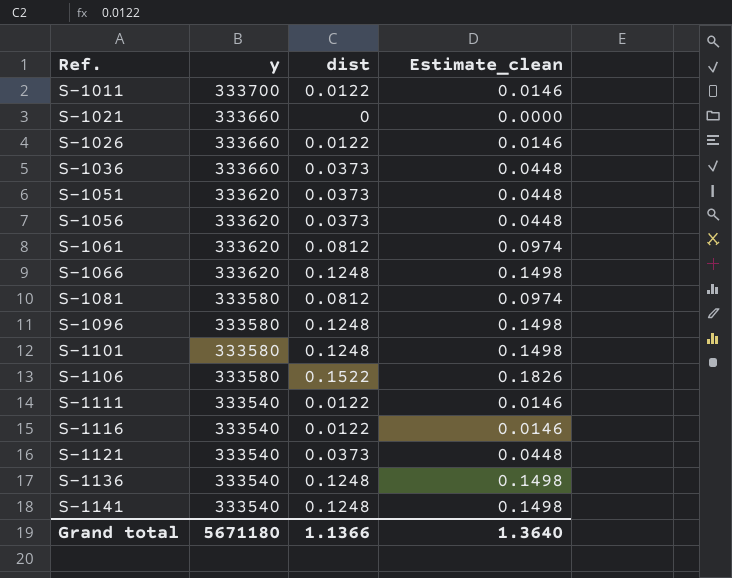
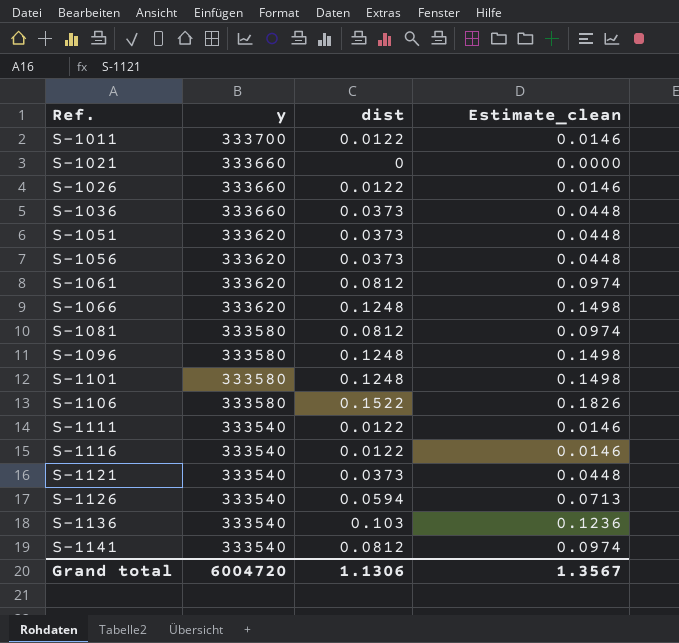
row S-1126: none -> 333540 | 0.0594 | 0.0713
S-1136 | dist: 0.1248 -> 0.103
S-1136 | Estimate_clean: 0.1498 -> 0.1236
S-1141 | dist: 0.1248 -> 0.0812
S-1141 | Estimate_clean: 0.1498 -> 0.0974
Grand total | y: 5671180 -> 6004720
Grand total | dist: 1.1366 -> 1.1306
Grand total | Estimate_clean: 1.3640 -> 1.3567

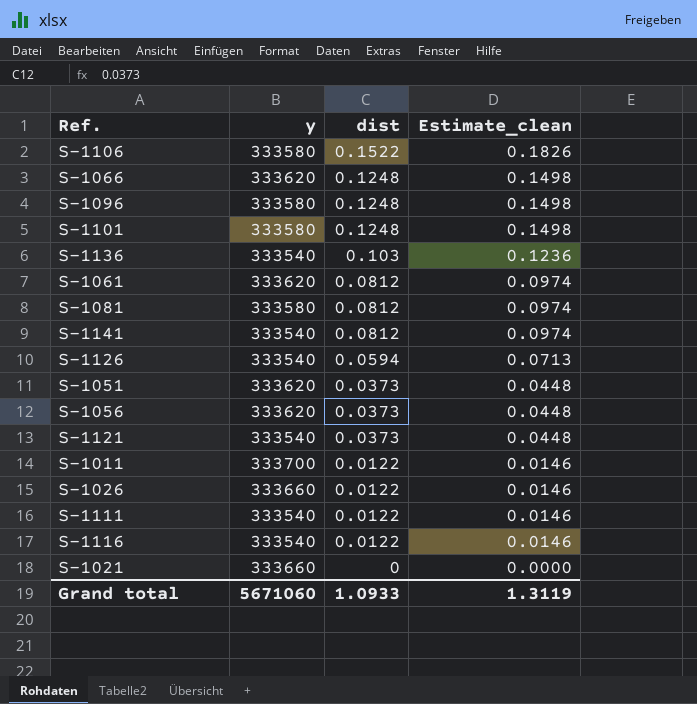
row order: Ref. ascending -> dist descending
row S-1036: 333660 | 0.0373 | 0.0448 -> none
Grand total | y: 6004720 -> 5671060
Grand total | dist: 1.1306 -> 1.0933
Grand total | Estimate_clean: 1.3567 -> 1.3119

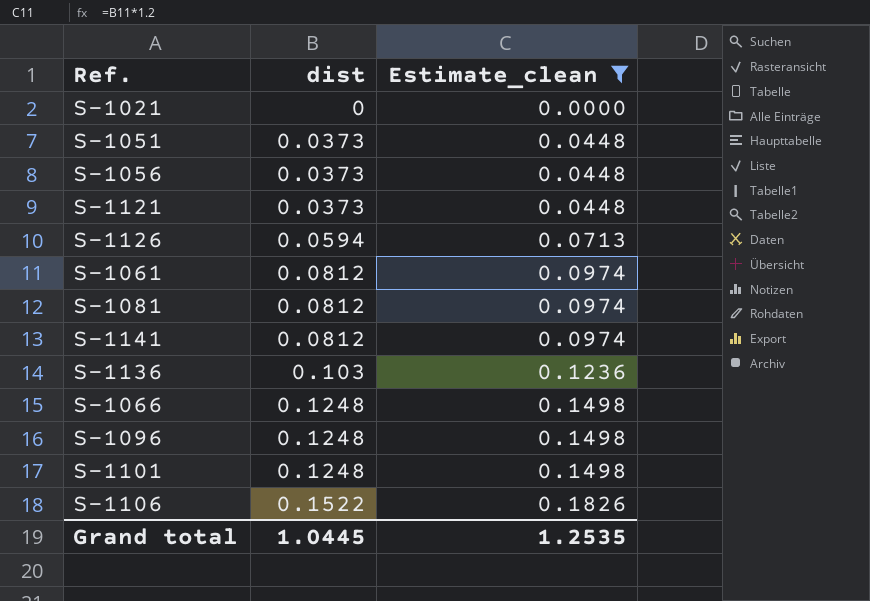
filter: none -> Estimate_clean != 0.0146
row order: dist descending -> dist ascending
column y | position: 2 -> none
Grand total | dist: 1.0933 -> 1.0445
Grand total | Estimate_clean: 1.3119 -> 1.2535

